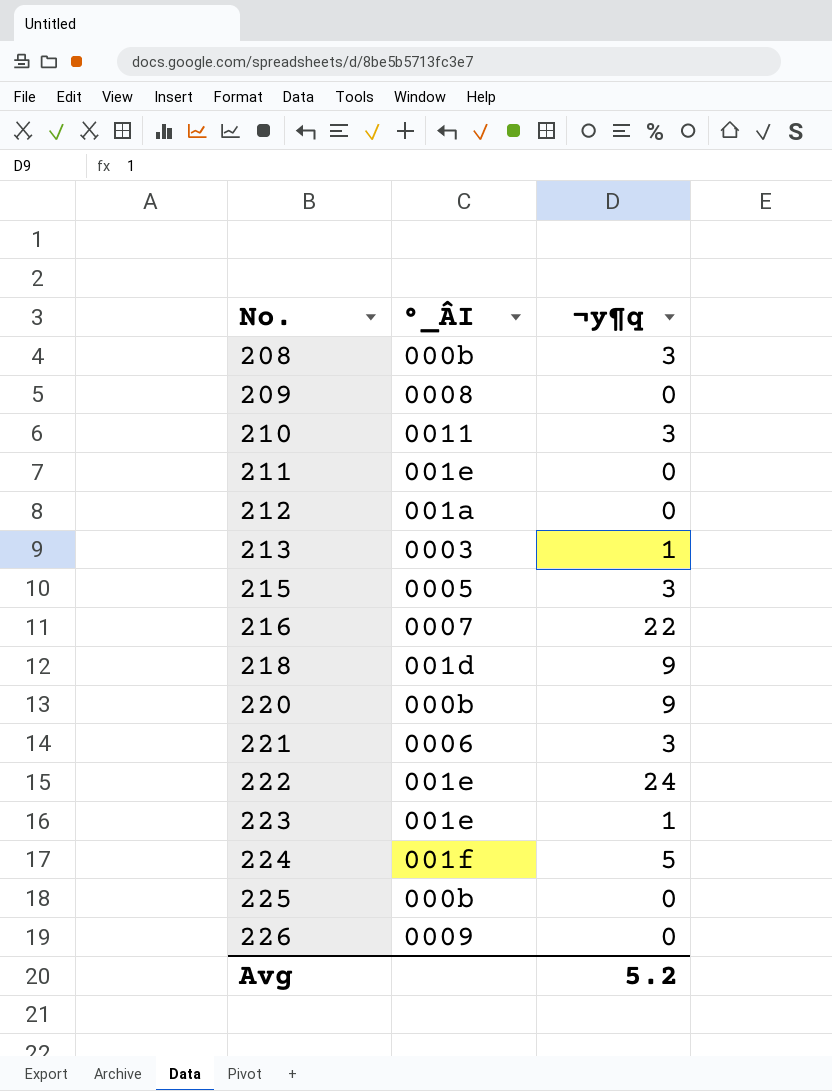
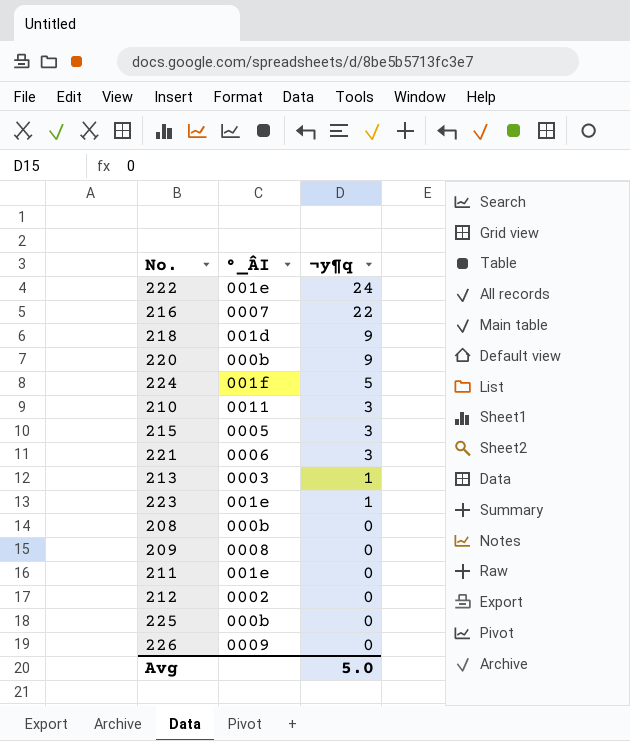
row order: No. ascending -> ¬y¶q descending
208 | ¬y¶q: 3 -> 0
212 | °_ÂI: 001a -> 0002
Avg | ¬y¶q: 5.2 -> 5.0

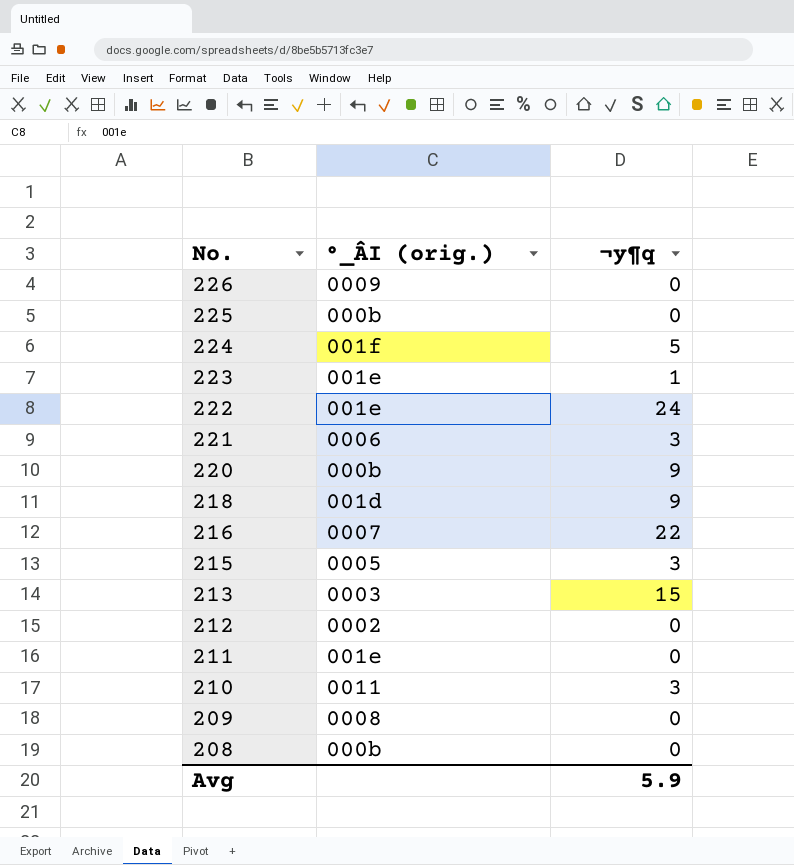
row order: ¬y¶q descending -> No. descending
column name: °_ÂI -> °_ÂI (orig.)
213 | ¬y¶q: 1 -> 15
Avg | ¬y¶q: 5.0 -> 5.9

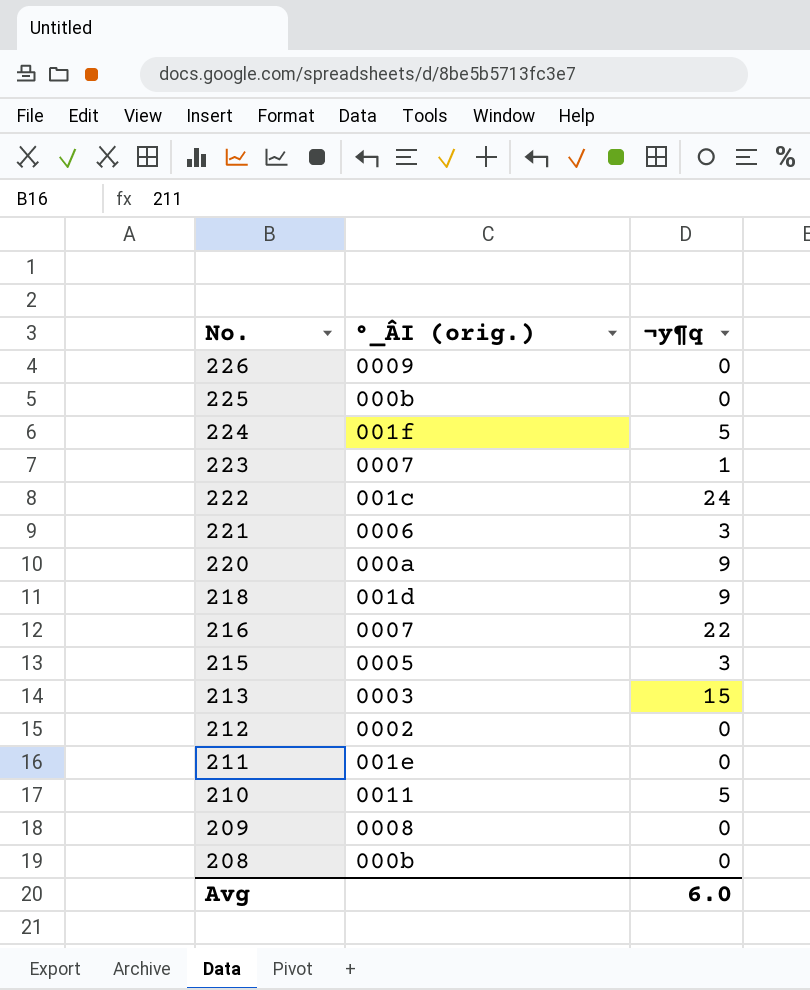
223 | °_ÂI (orig.): 001e -> 0007
222 | °_ÂI (orig.): 001e -> 001c
220 | °_ÂI (orig.): 000b -> 000a
210 | ¬y¶q: 3 -> 5
Avg | ¬y¶q: 5.9 -> 6.0

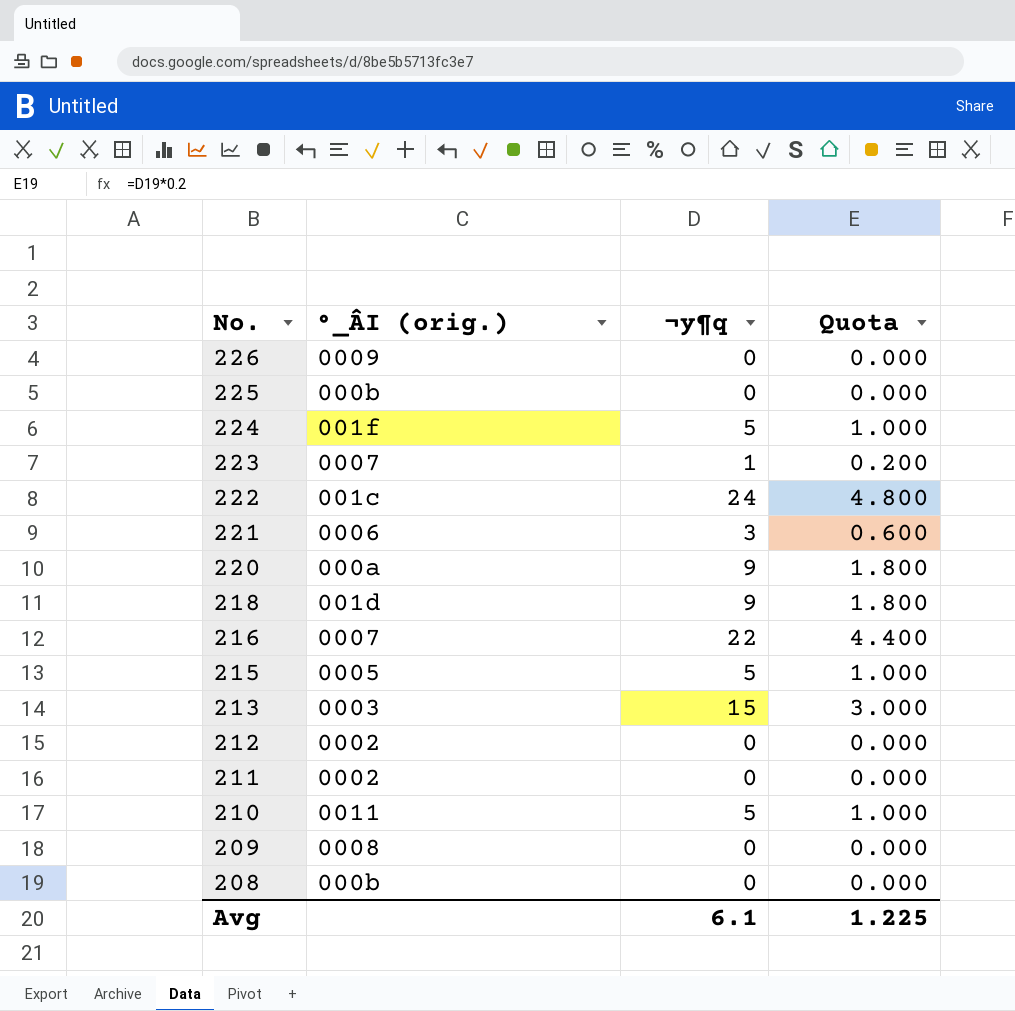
column Quota | formula: none -> [¬y¶q] * 0.2
215 | ¬y¶q: 3 -> 5
211 | °_ÂI (orig.): 001e -> 0002
Avg | ¬y¶q: 6.0 -> 6.1

